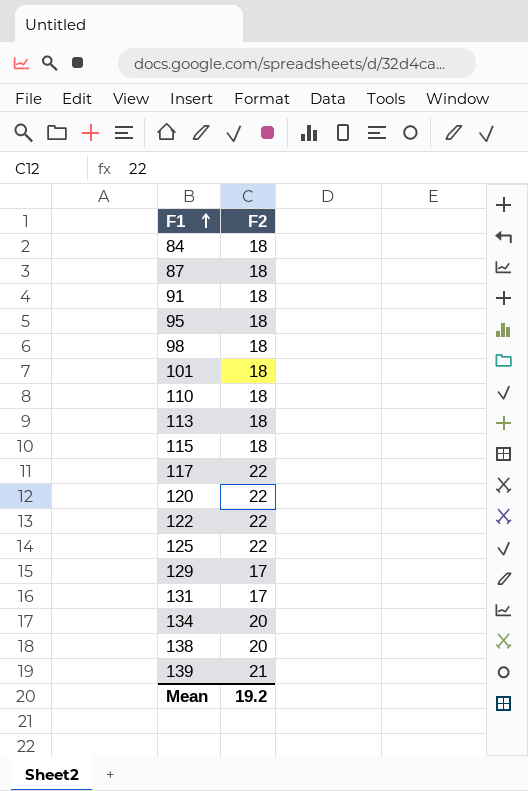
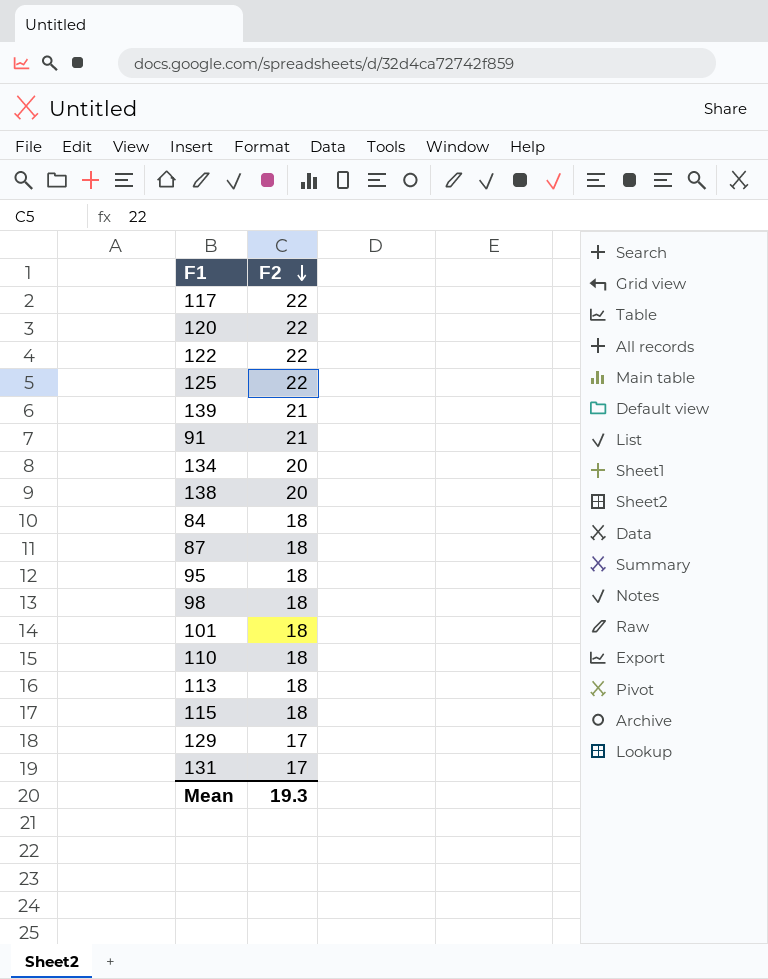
row order: F1 ascending -> F2 descending
91 | F2: 18 -> 21
Mean | F2: 19.2 -> 19.3

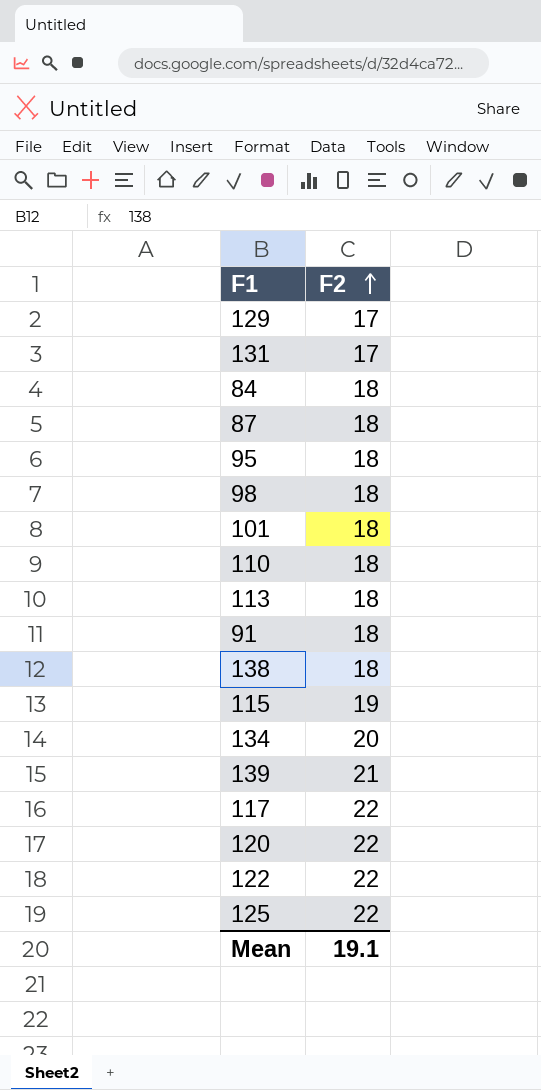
row order: F2 descending -> F2 ascending
91 | F2: 21 -> 18
138 | F2: 20 -> 18
115 | F2: 18 -> 19
Mean | F2: 19.3 -> 19.1

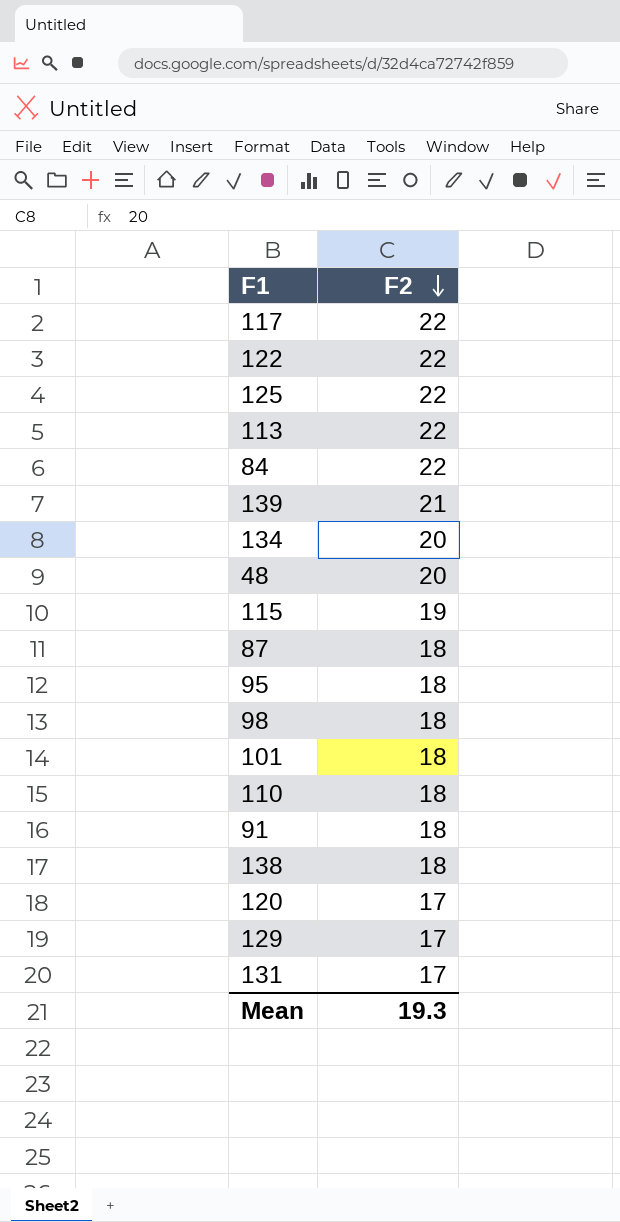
row order: F2 ascending -> F2 descending
113 | F2: 18 -> 22
84 | F2: 18 -> 22
row 48: none -> 20
120 | F2: 22 -> 17
Mean | F2: 19.1 -> 19.3

